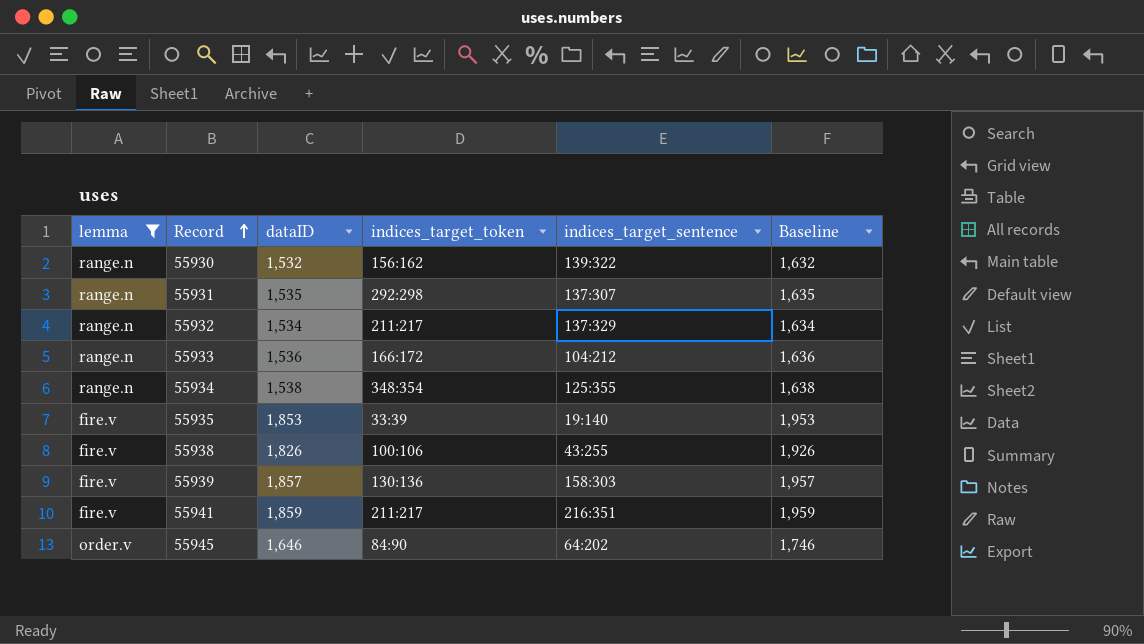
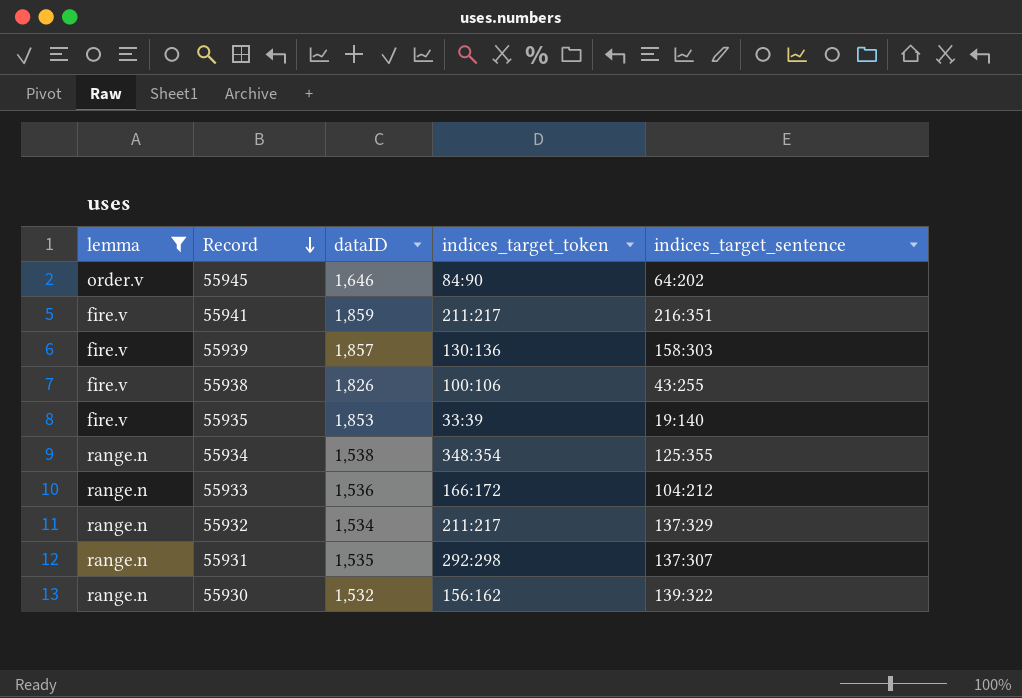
row order: Record ascending -> Record descending
column Baseline | formula: [dataID] + 100 -> none

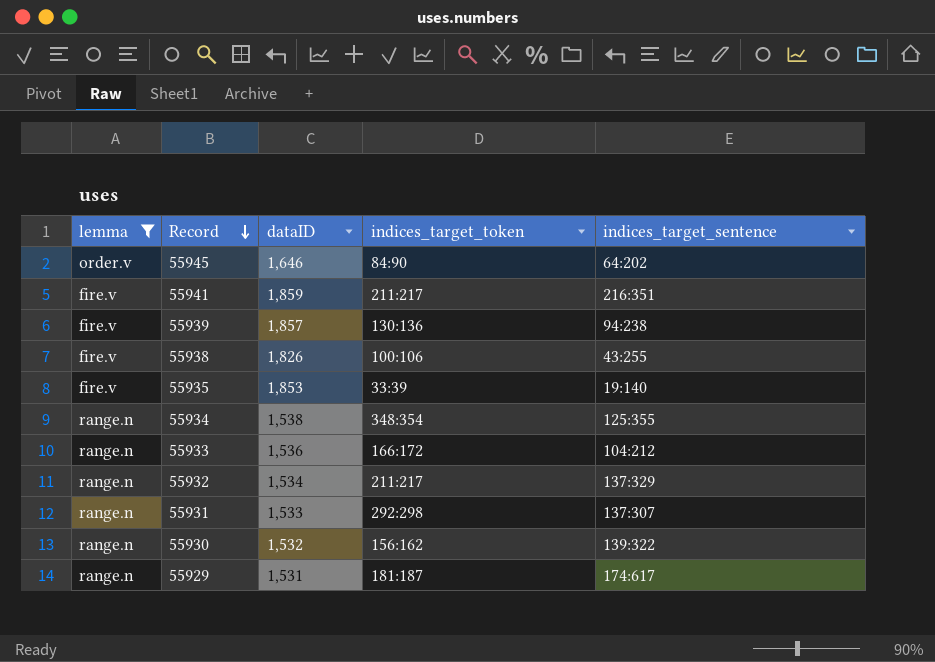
55939 | indices_target_sentence: 158:303 -> 94:238
55931 | dataID: 1,535 -> 1,533
row 55929: none -> range.n | 1,531 | 181:187 | 174:617

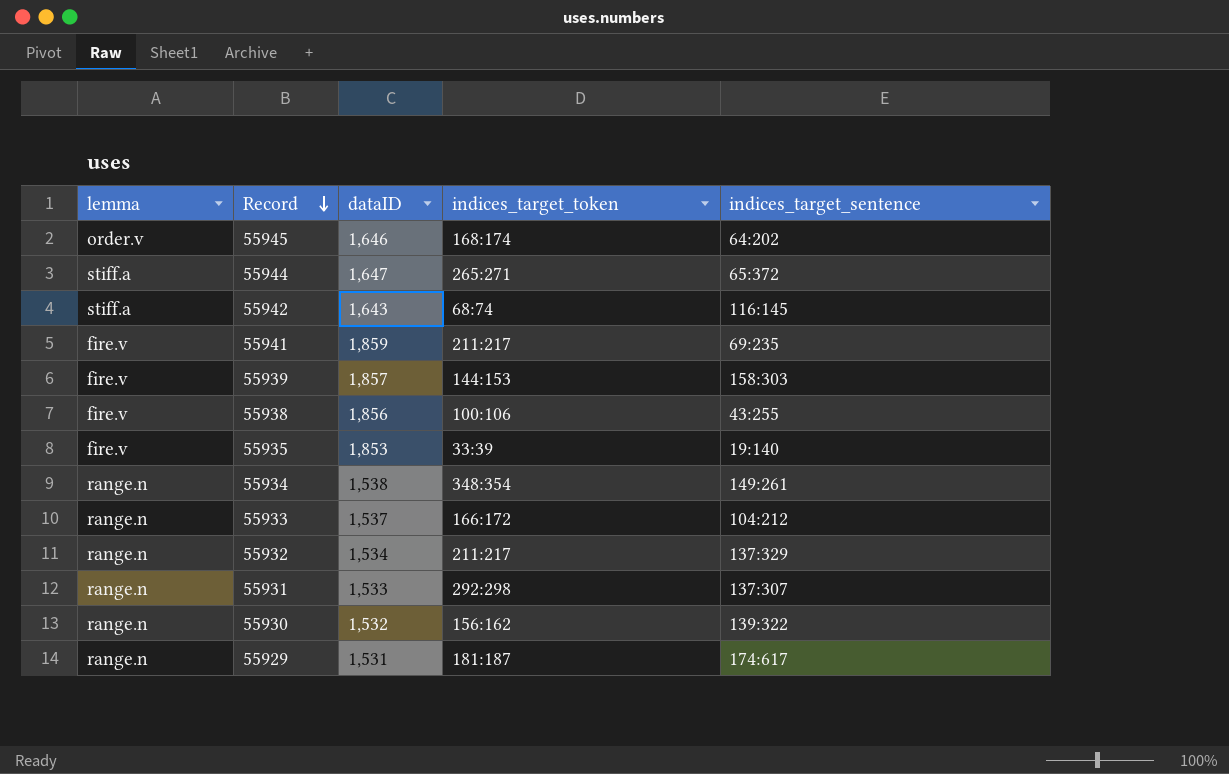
filter: lemma != stiff.a -> none
55945 | indices_target_token: 84:90 -> 168:174
55941 | indices_target_sentence: 216:351 -> 69:235
55939 | indices_target_token: 130:136 -> 144:153
55939 | indices_target_sentence: 94:238 -> 158:303
55938 | dataID: 1,826 -> 1,856
55934 | indices_target_sentence: 125:355 -> 149:261
55933 | dataID: 1,536 -> 1,537

